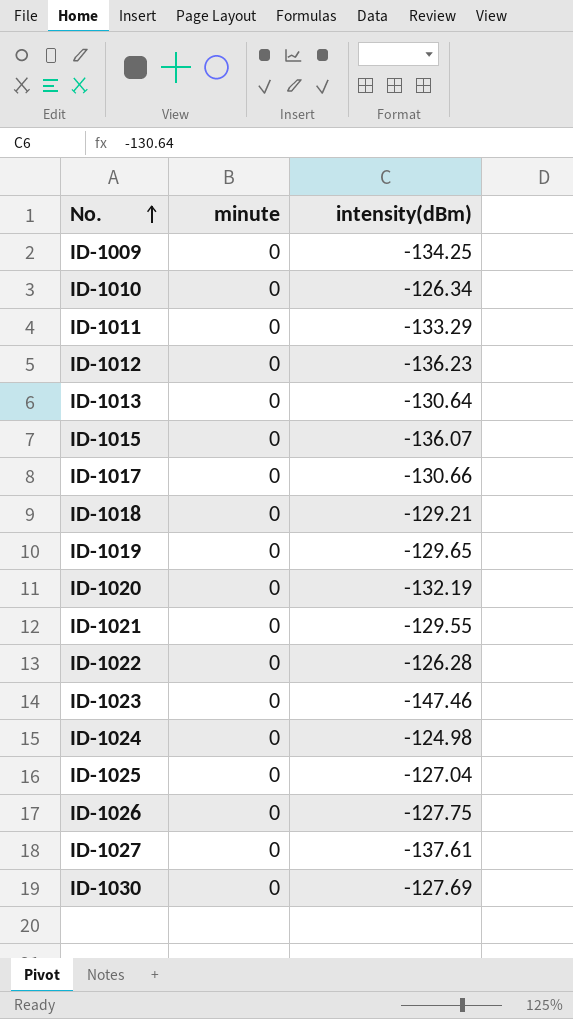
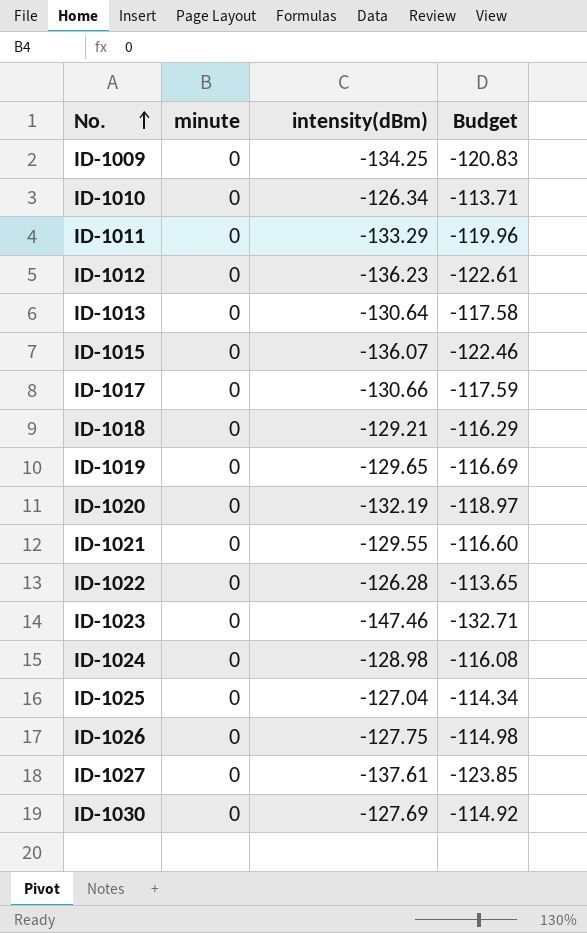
column Budget | formula: none -> [intensity(dBm)] * 0.9
ID-1024 | intensity(dBm): -124.98 -> -128.98

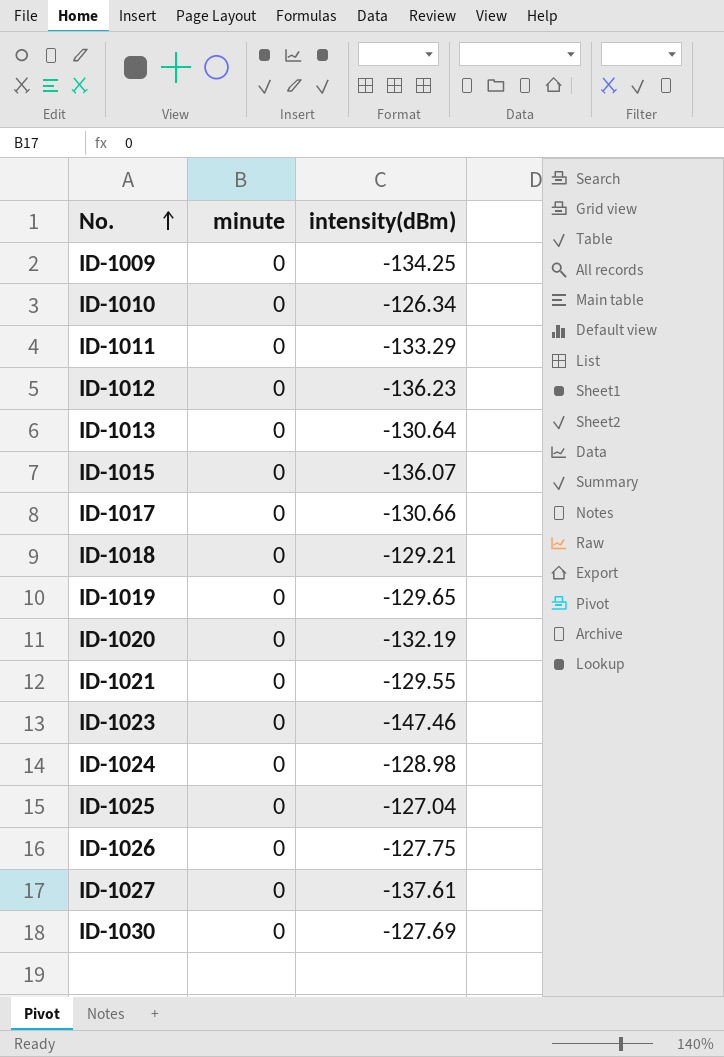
column Budget | formula: [intensity(dBm)] * 0.9 -> none
row ID-1022: 0 | -126.28 | -113.65 -> none

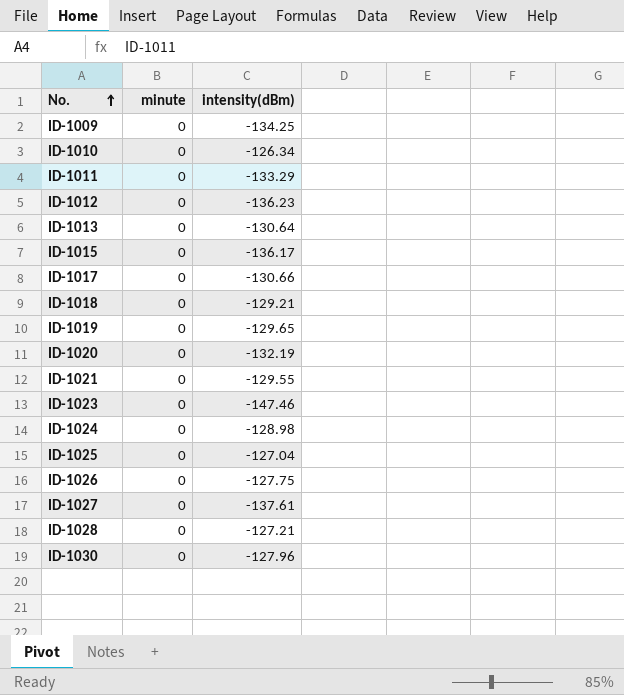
ID-1015 | intensity(dBm): -136.07 -> -136.17
row ID-1028: none -> 0 | -127.21
ID-1030 | intensity(dBm): -127.69 -> -127.96

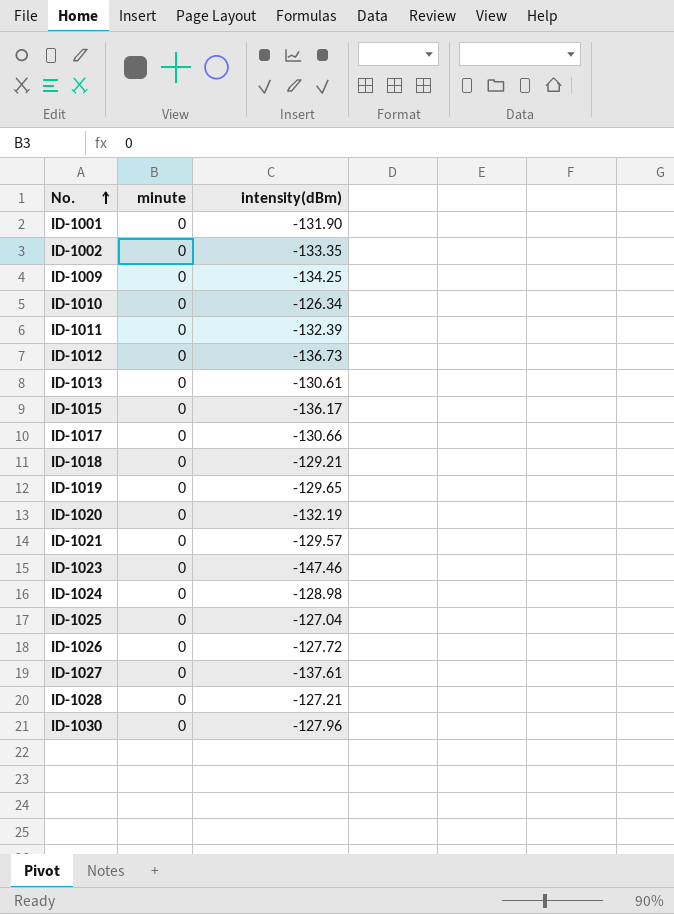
row ID-1001: none -> 0 | -131.90
row ID-1002: none -> 0 | -133.35
ID-1011 | intensity(dBm): -133.29 -> -132.39
ID-1012 | intensity(dBm): -136.23 -> -136.73
ID-1013 | intensity(dBm): -130.64 -> -130.61
ID-1021 | intensity(dBm): -129.55 -> -129.57
ID-1026 | intensity(dBm): -127.75 -> -127.72

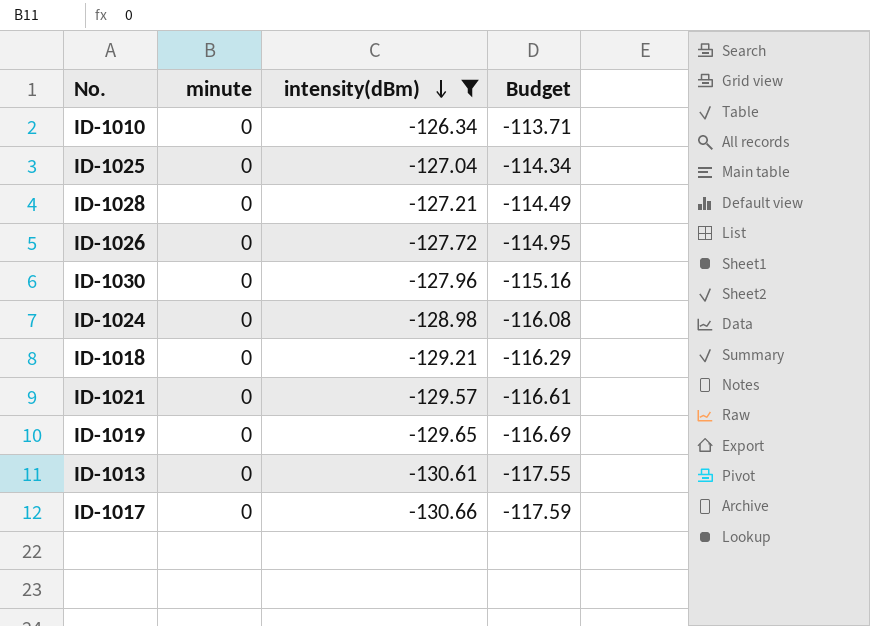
filter: none -> intensity(dBm) >= -130.66
row order: No. ascending -> intensity(dBm) descending
column Budget | formula: none -> [intensity(dBm)] * 0.9

